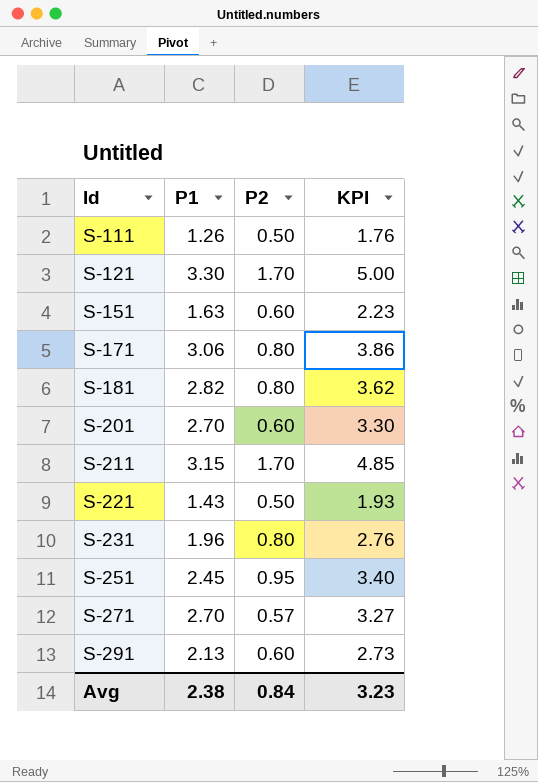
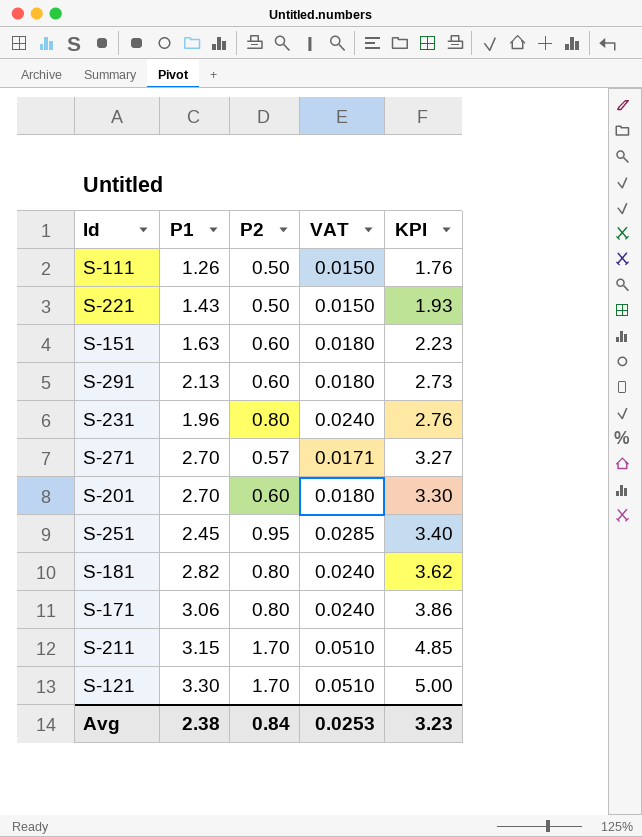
row order: Id ascending -> KPI ascending
column VAT | formula: none -> [P2] * 0.03

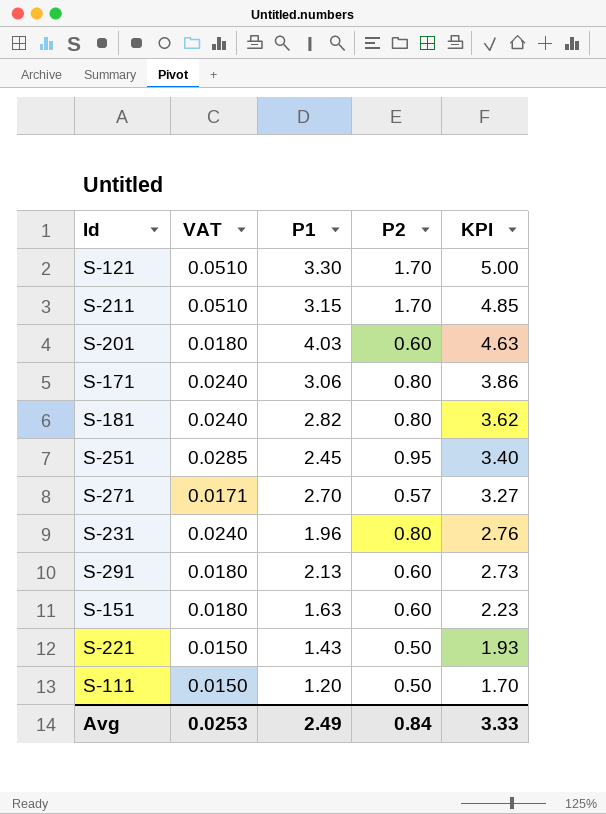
row order: KPI ascending -> KPI descending
column VAT | position: 4 -> 2
S-201 | P1: 2.70 -> 4.03
S-201 | KPI: 3.30 -> 4.63
S-111 | P1: 1.26 -> 1.20
S-111 | KPI: 1.76 -> 1.70
Avg | P1: 2.38 -> 2.49
Avg | KPI: 3.23 -> 3.33

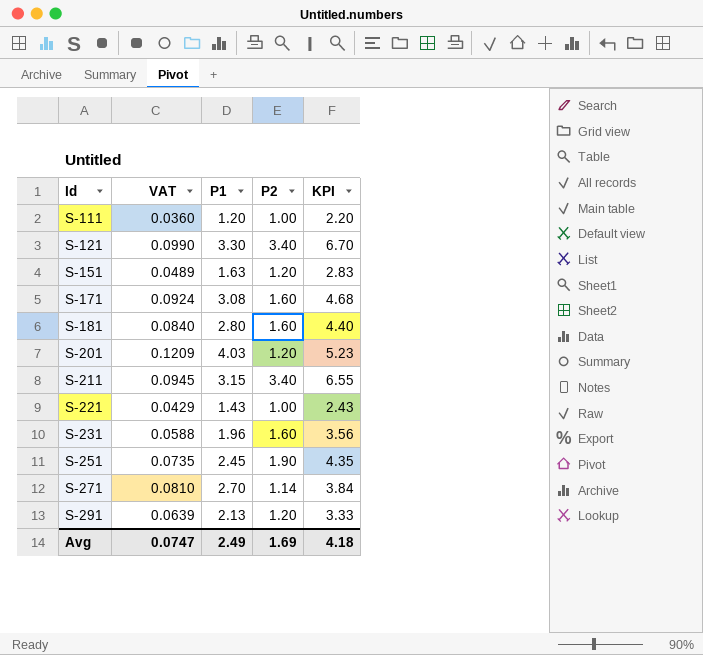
row order: KPI descending -> Id ascending
column VAT | formula: [P2] * 0.03 -> [P1] * 0.03
S-111 | P2: 0.50 -> 1.00
S-111 | KPI: 1.70 -> 2.20
S-121 | P2: 1.70 -> 3.40
S-121 | KPI: 5.00 -> 6.70
S-151 | P2: 0.60 -> 1.20
S-151 | KPI: 2.23 -> 2.83
S-171 | P1: 3.06 -> 3.08
S-171 | P2: 0.80 -> 1.60
S-171 | KPI: 3.86 -> 4.68
S-181 | P1: 2.82 -> 2.80
S-181 | P2: 0.80 -> 1.60
S-181 | KPI: 3.62 -> 4.40
S-201 | P2: 0.60 -> 1.20
S-201 | KPI: 4.63 -> 5.23
S-211 | P2: 1.70 -> 3.40
S-211 | KPI: 4.85 -> 6.55
S-221 | P2: 0.50 -> 1.00
S-221 | KPI: 1.93 -> 2.43
S-231 | P2: 0.80 -> 1.60
S-231 | KPI: 2.76 -> 3.56
S-251 | P2: 0.95 -> 1.90
S-251 | KPI: 3.40 -> 4.35
S-271 | P2: 0.57 -> 1.14
S-271 | KPI: 3.27 -> 3.84
S-291 | P2: 0.60 -> 1.20
S-291 | KPI: 2.73 -> 3.33
Avg | VAT: 0.0253 -> 0.0747
Avg | P2: 0.84 -> 1.69
Avg | KPI: 3.33 -> 4.18

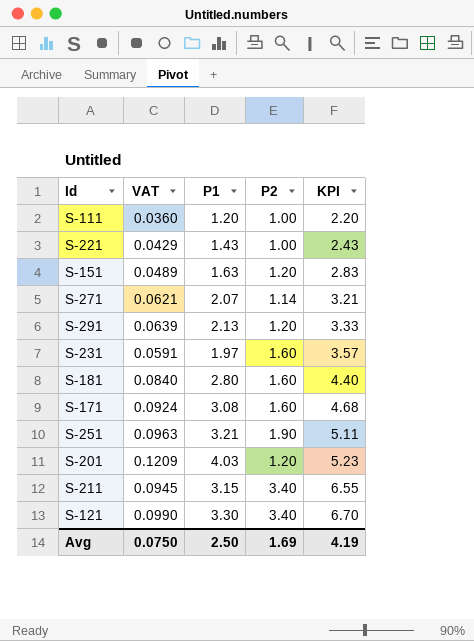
row order: Id ascending -> KPI ascending
S-271 | VAT: 0.0810 -> 0.0621
S-271 | P1: 2.70 -> 2.07
S-271 | KPI: 3.84 -> 3.21
S-231 | VAT: 0.0588 -> 0.0591
S-231 | P1: 1.96 -> 1.97
S-231 | KPI: 3.56 -> 3.57
S-251 | VAT: 0.0735 -> 0.0963
S-251 | P1: 2.45 -> 3.21
S-251 | KPI: 4.35 -> 5.11
Avg | VAT: 0.0747 -> 0.0750
Avg | P1: 2.49 -> 2.50
Avg | KPI: 4.18 -> 4.19

